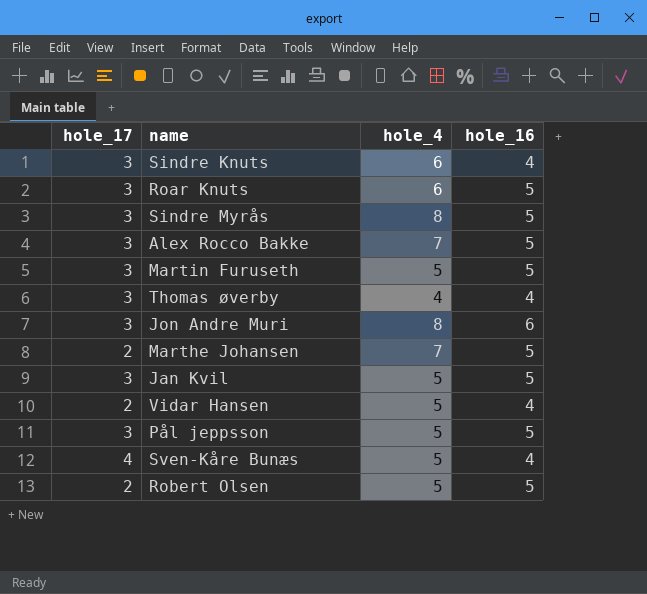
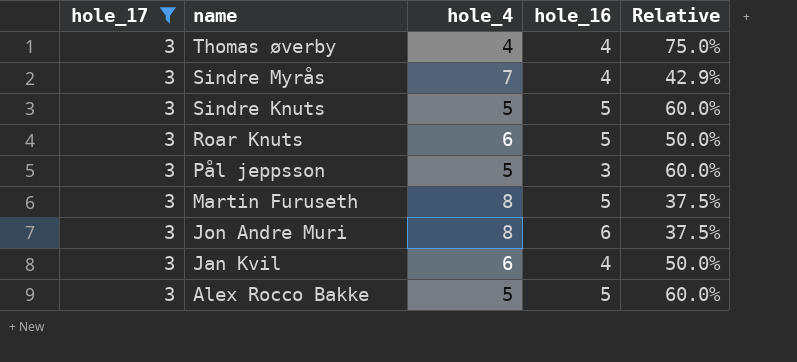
filter: none -> hole_17 = 3
row order: none -> name descending
column Relative | formula: none -> [hole_17] / [hole_4]
Sindre Myrås | hole_4: 8 -> 7
Sindre Myrås | hole_16: 5 -> 4
Sindre Knuts | hole_4: 6 -> 5
Sindre Knuts | hole_16: 4 -> 5
Pål jeppsson | hole_16: 5 -> 3
Martin Furuseth | hole_4: 5 -> 8
Jan Kvil | hole_4: 5 -> 6
Jan Kvil | hole_16: 5 -> 4
Alex Rocco Bakke | hole_4: 7 -> 5

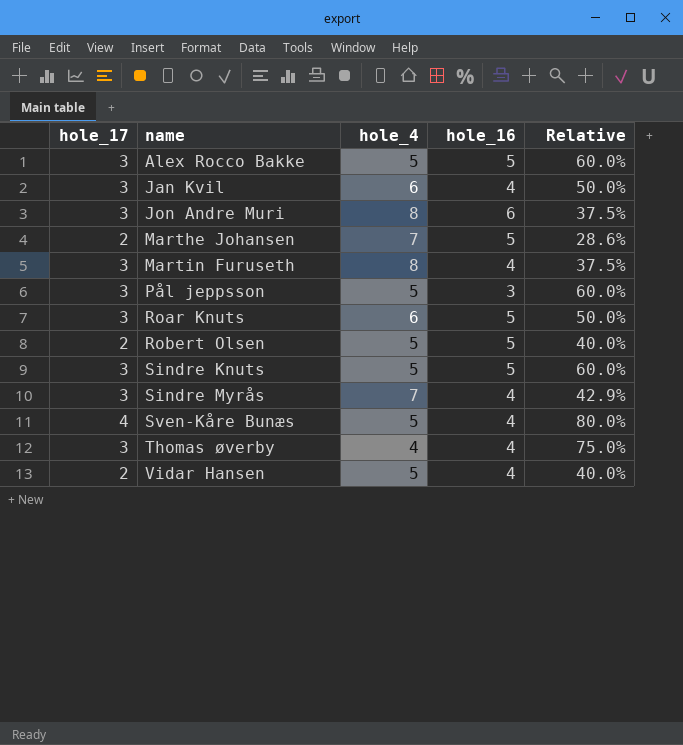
filter: hole_17 = 3 -> none
row order: name descending -> name ascending
Martin Furuseth | hole_16: 5 -> 4

